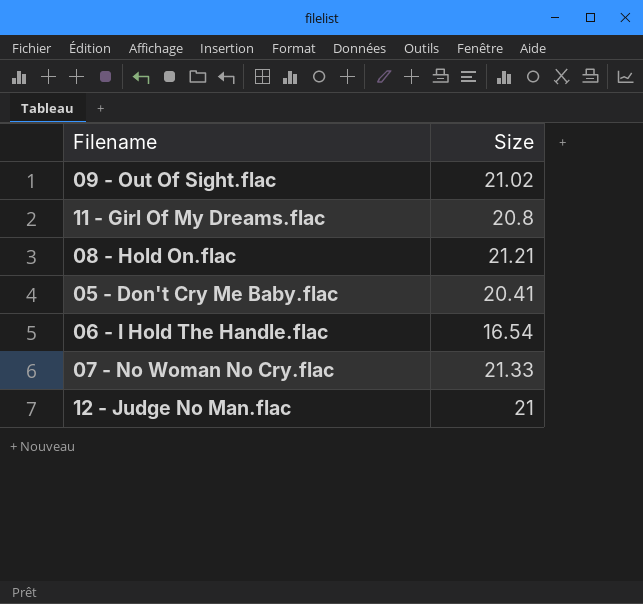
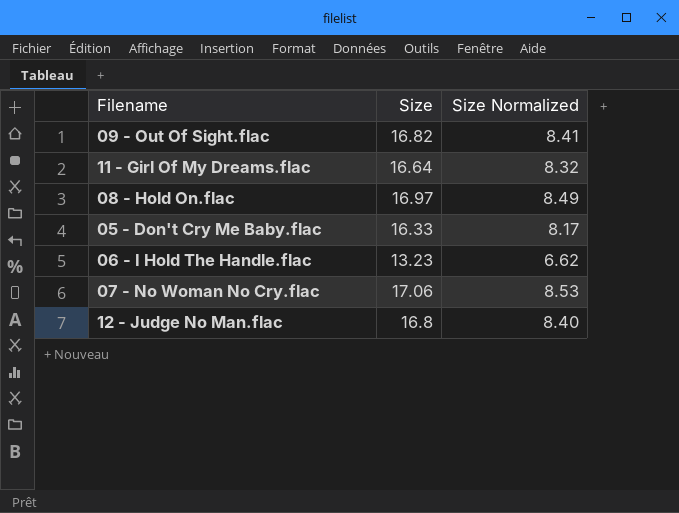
column Size Normalized | formula: none -> [Size] * 0.5
09 - Out Of Sight.flac | Size: 21.02 -> 16.82
11 - Girl Of My Dreams.flac | Size: 20.8 -> 16.64
08 - Hold On.flac | Size: 21.21 -> 16.97
05 - Don't Cry Me Baby.flac | Size: 20.41 -> 16.33
06 - I Hold The Handle.flac | Size: 16.54 -> 13.23
07 - No Woman No Cry.flac | Size: 21.33 -> 17.06
12 - Judge No Man.flac | Size: 21 -> 16.8

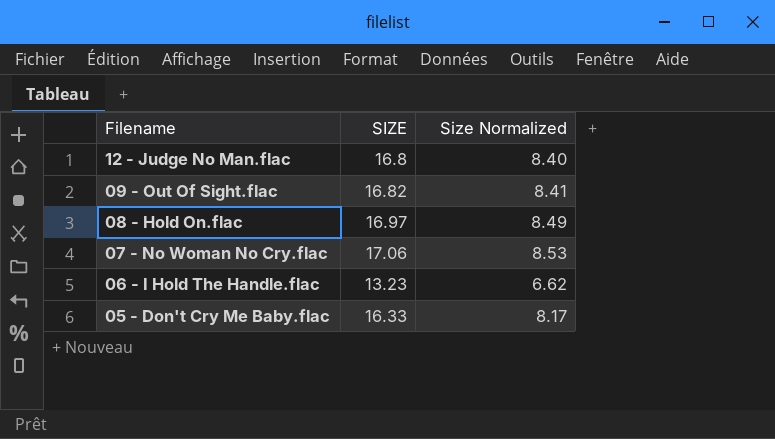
row order: none -> Filename descending
column name: Size -> SIZE
row 11 - Girl Of My Dreams.flac: 16.64 | 8.32 -> none

